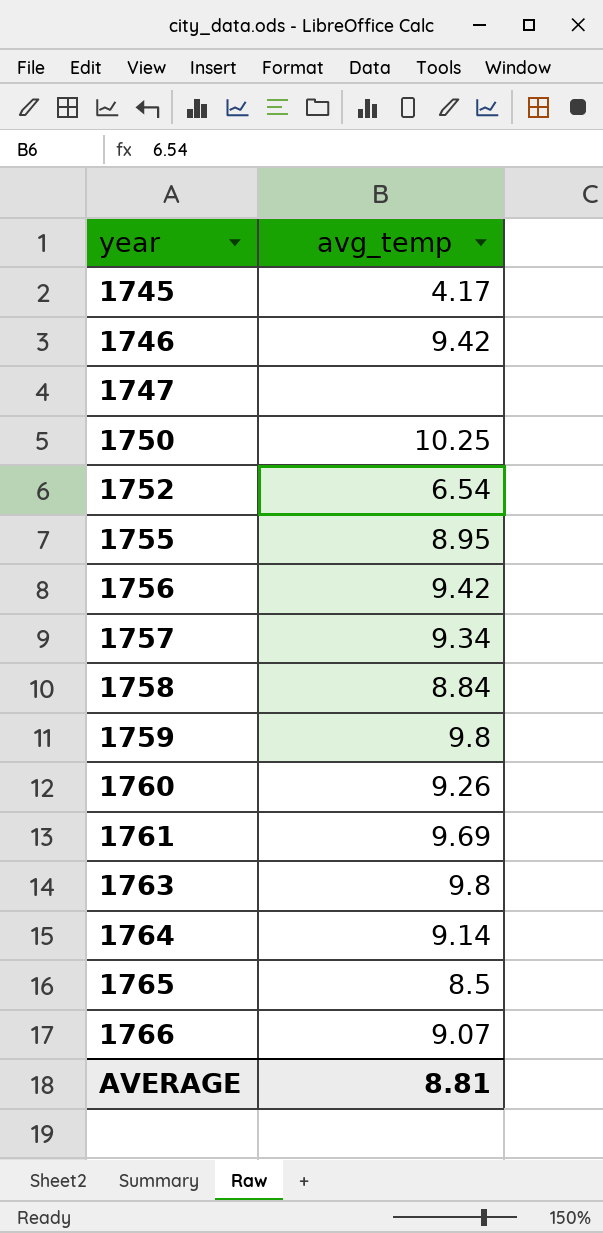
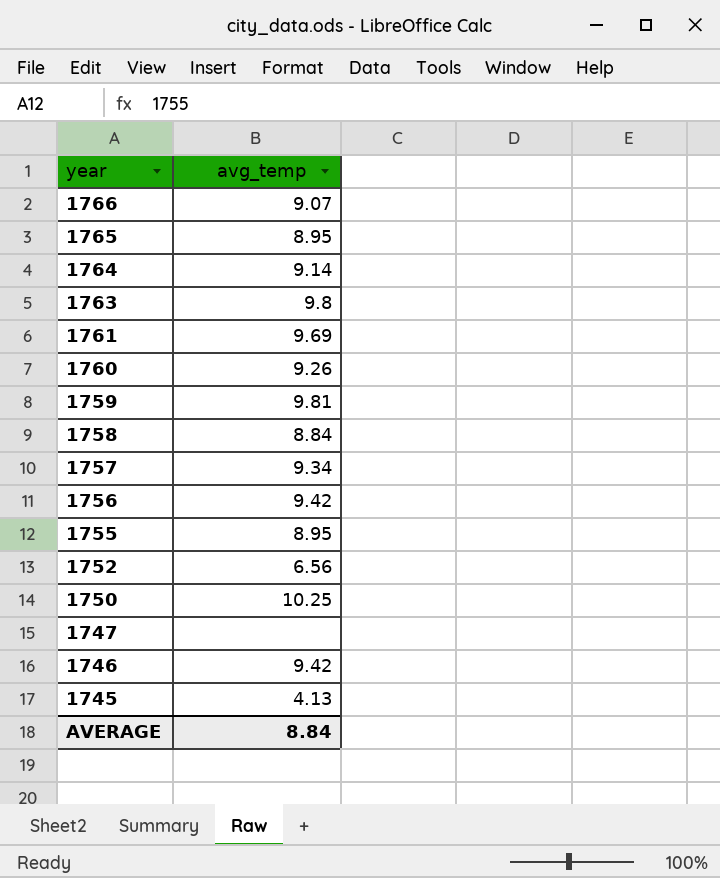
row order: year ascending -> year descending
1765 | avg_temp: 8.5 -> 8.95
1759 | avg_temp: 9.8 -> 9.81
1752 | avg_temp: 6.54 -> 6.56
1745 | avg_temp: 4.17 -> 4.13
AVERAGE | avg_temp: 8.81 -> 8.84

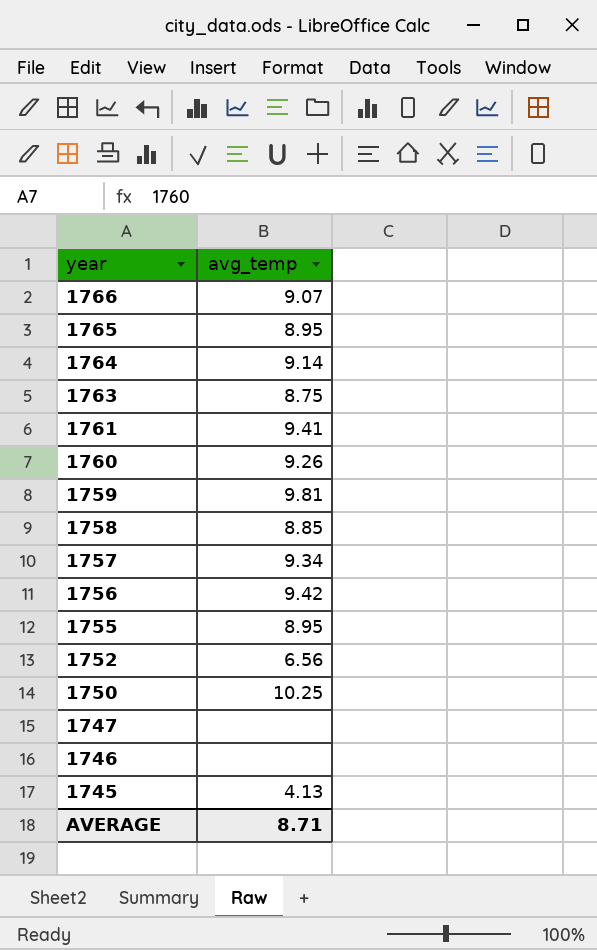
1763 | avg_temp: 9.8 -> 8.75
1761 | avg_temp: 9.69 -> 9.41
1758 | avg_temp: 8.84 -> 8.85
1746 | avg_temp: 9.42 -> none
AVERAGE | avg_temp: 8.84 -> 8.71

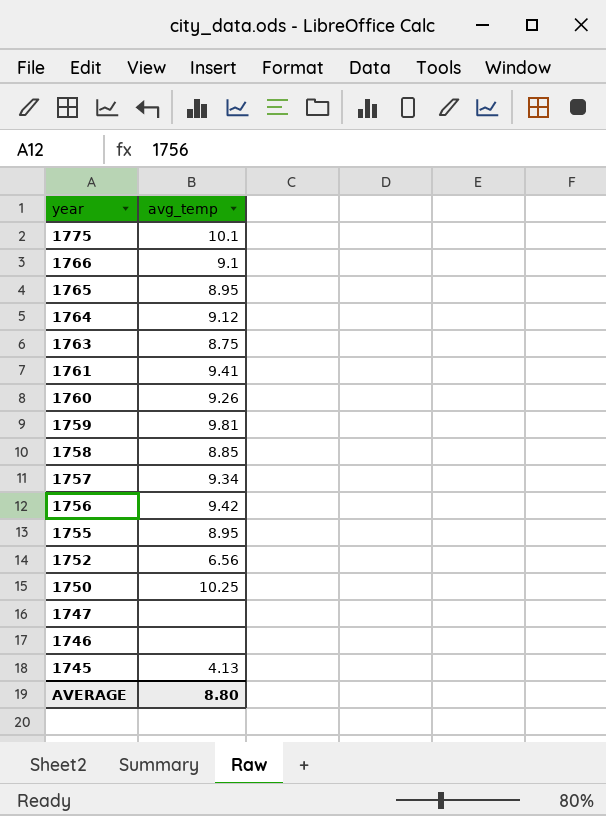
row 1775: none -> 10.1
1766 | avg_temp: 9.07 -> 9.1
1764 | avg_temp: 9.14 -> 9.12
AVERAGE | avg_temp: 8.71 -> 8.80

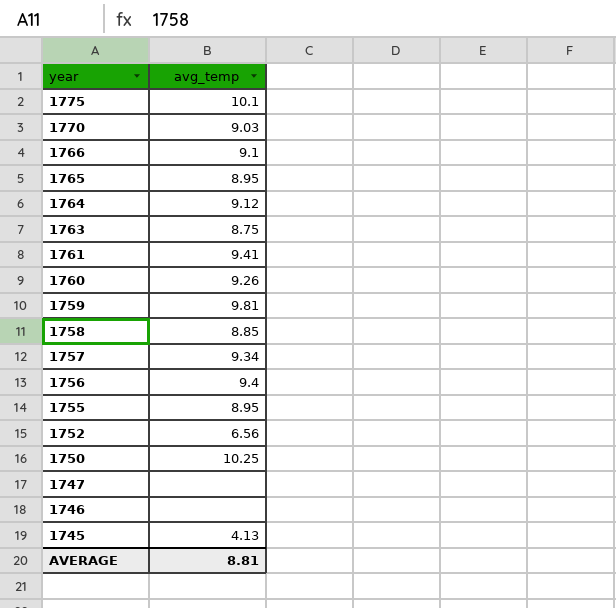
row 1770: none -> 9.03
1756 | avg_temp: 9.42 -> 9.4
AVERAGE | avg_temp: 8.80 -> 8.81

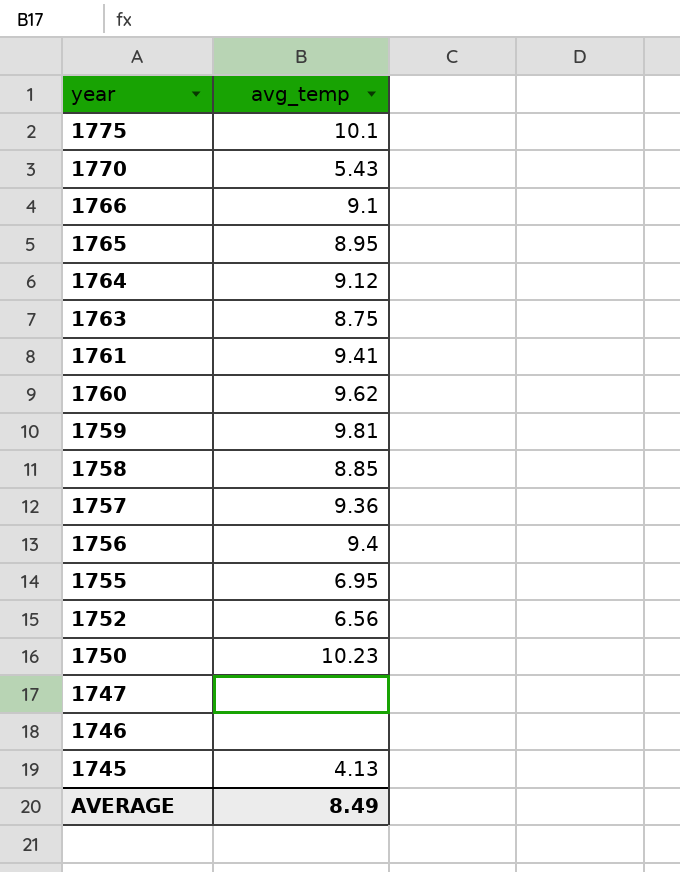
1770 | avg_temp: 9.03 -> 5.43
1760 | avg_temp: 9.26 -> 9.62
1757 | avg_temp: 9.34 -> 9.36
1755 | avg_temp: 8.95 -> 6.95
1750 | avg_temp: 10.25 -> 10.23
AVERAGE | avg_temp: 8.81 -> 8.49

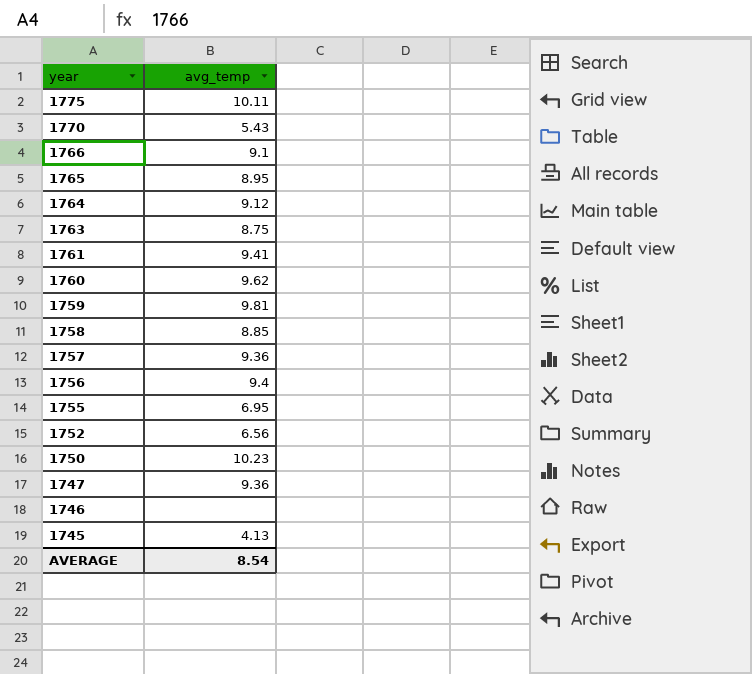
1775 | avg_temp: 10.1 -> 10.11
1747 | avg_temp: none -> 9.36
AVERAGE | avg_temp: 8.49 -> 8.54

